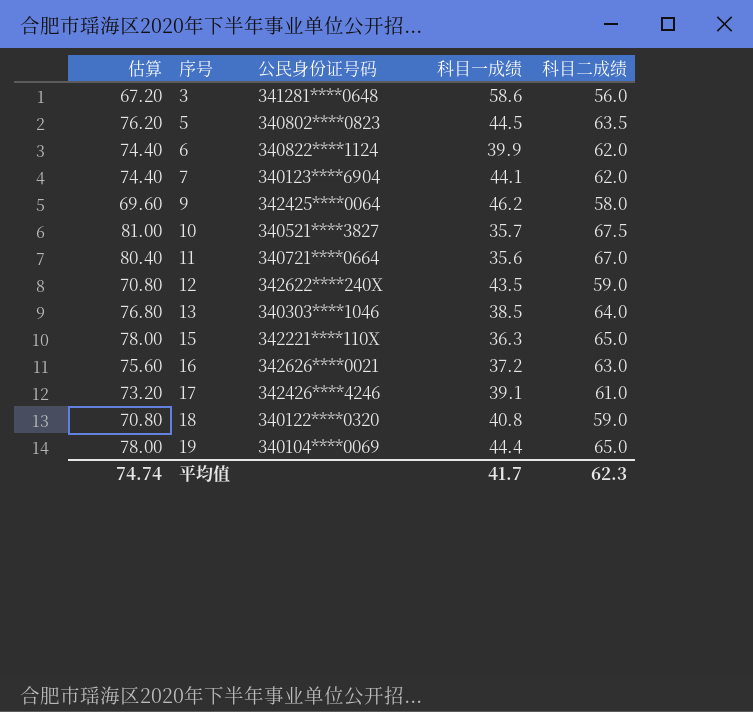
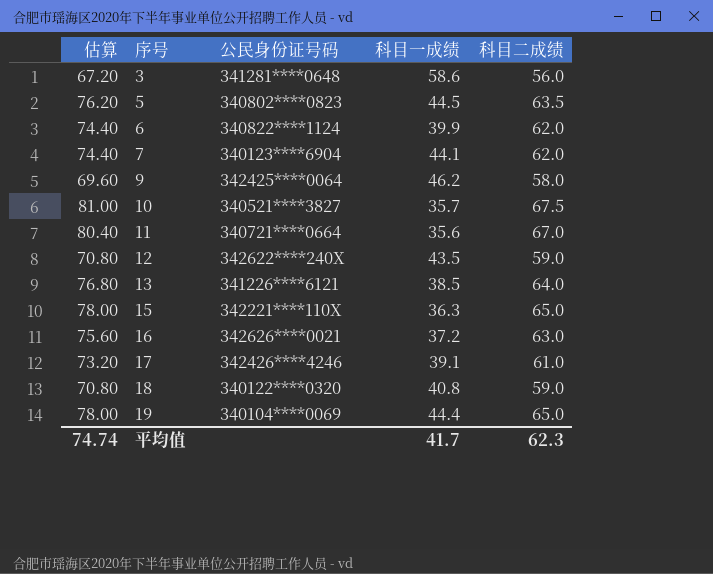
13 | 公民身份证号码: 340303****1046 -> 341226****6121

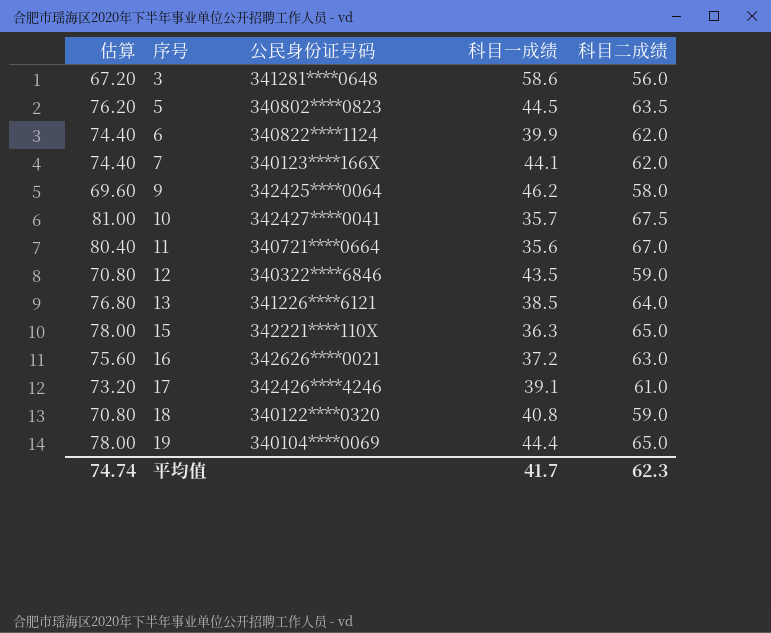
7 | 公民身份证号码: 340123****6904 -> 340123****166X
10 | 公民身份证号码: 340521****3827 -> 342427****0041
12 | 公民身份证号码: 342622****240X -> 340322****6846

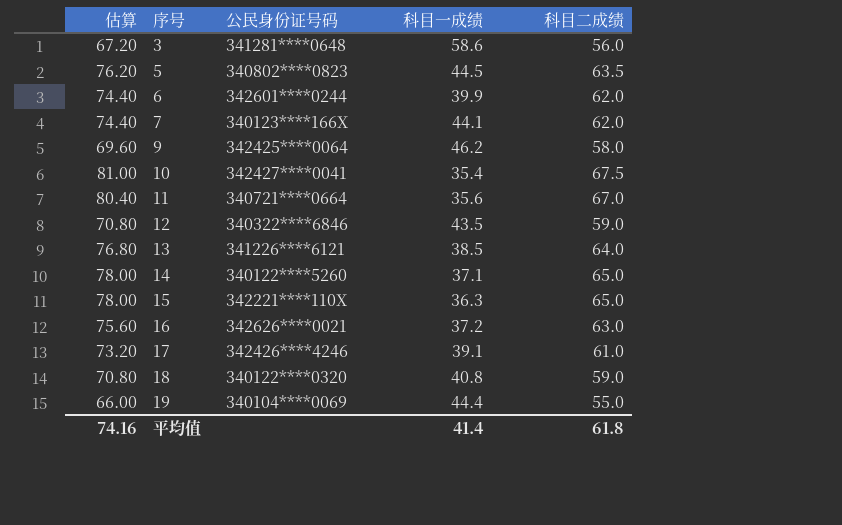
6 | 公民身份证号码: 340822****1124 -> 342601****0244
10 | 科目一成绩: 35.7 -> 35.4
row 14: none -> 78.00 | 340122****5260 | 37.1 | 65.0
19 | 估算: 78.00 -> 66.00
19 | 科目二成绩: 65.0 -> 55.0
平均值 | 估算: 74.74 -> 74.16
平均值 | 科目一成绩: 41.7 -> 41.4
平均值 | 科目二成绩: 62.3 -> 61.8

